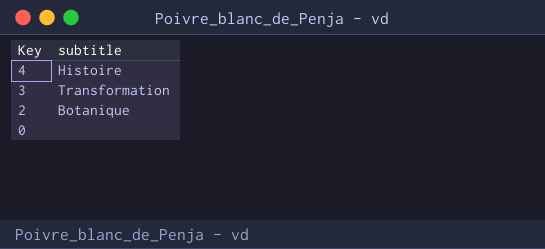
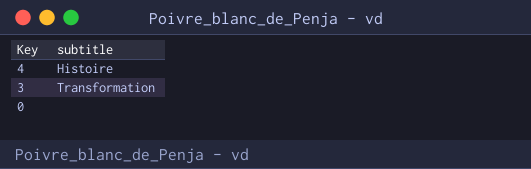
row 2: Botanique -> none

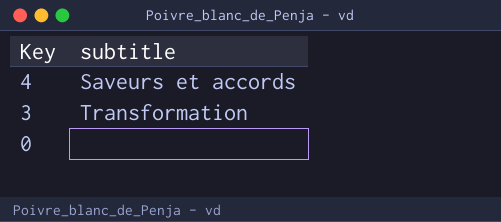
4 | subtitle: Histoire -> Saveurs et accords

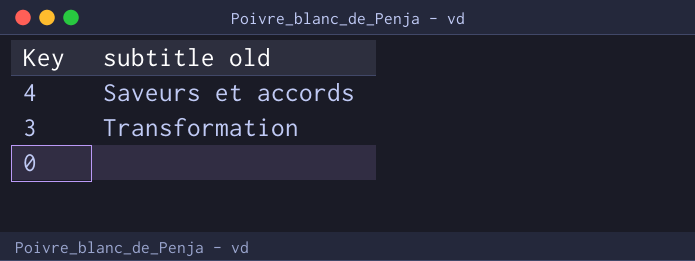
column name: subtitle -> subtitle old

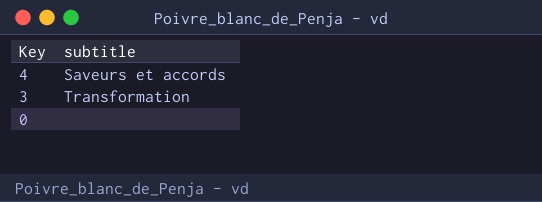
column name: subtitle old -> subtitle

